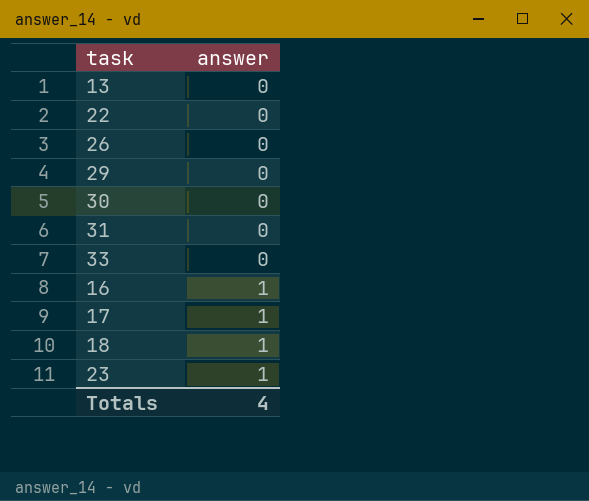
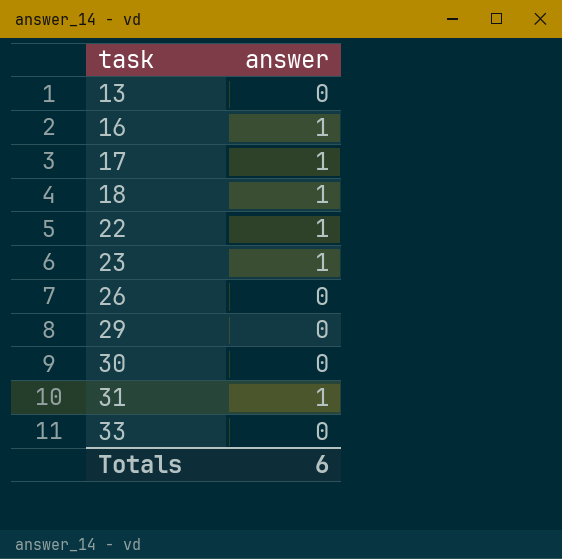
row order: answer ascending -> task ascending
22 | answer: 0 -> 1
31 | answer: 0 -> 1
Totals | answer: 4 -> 6

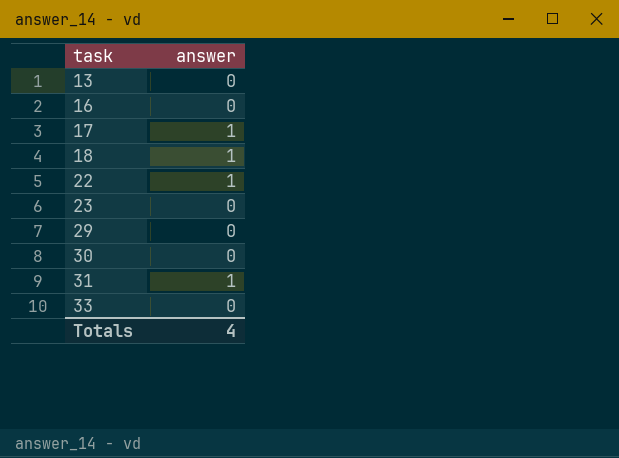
row 26: 0 -> none
16 | answer: 1 -> 0
23 | answer: 1 -> 0
Totals | answer: 6 -> 4

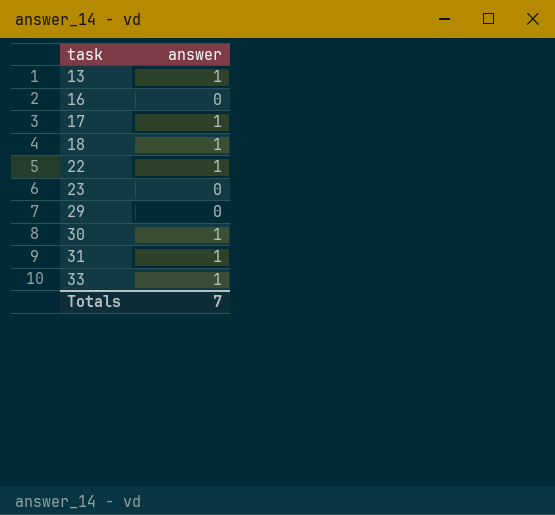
13 | answer: 0 -> 1
30 | answer: 0 -> 1
33 | answer: 0 -> 1
Totals | answer: 4 -> 7

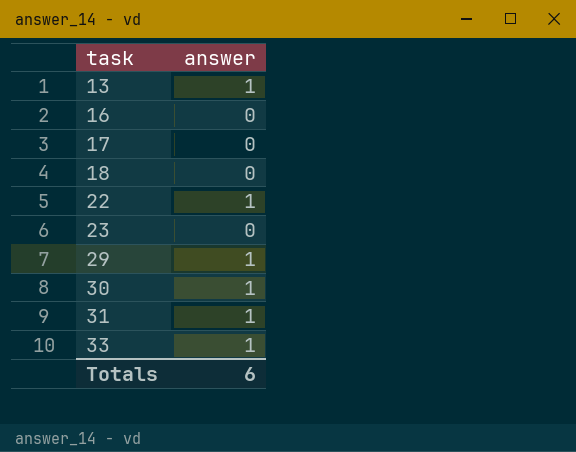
17 | answer: 1 -> 0
18 | answer: 1 -> 0
29 | answer: 0 -> 1
Totals | answer: 7 -> 6

